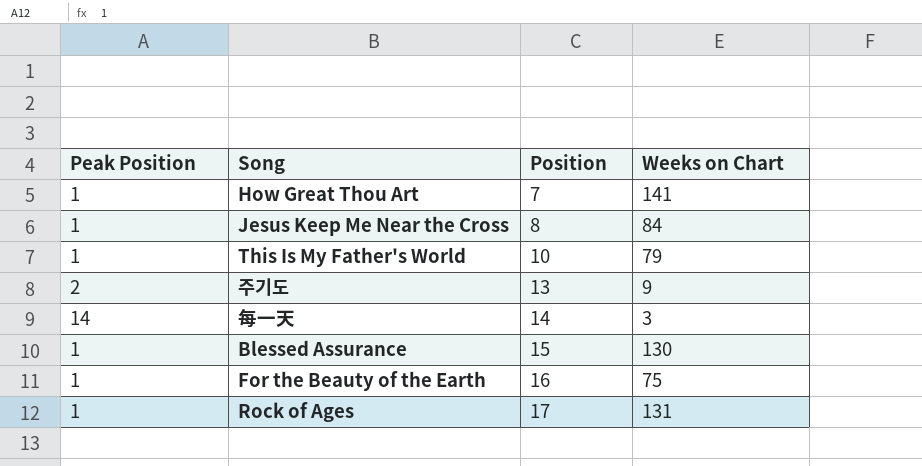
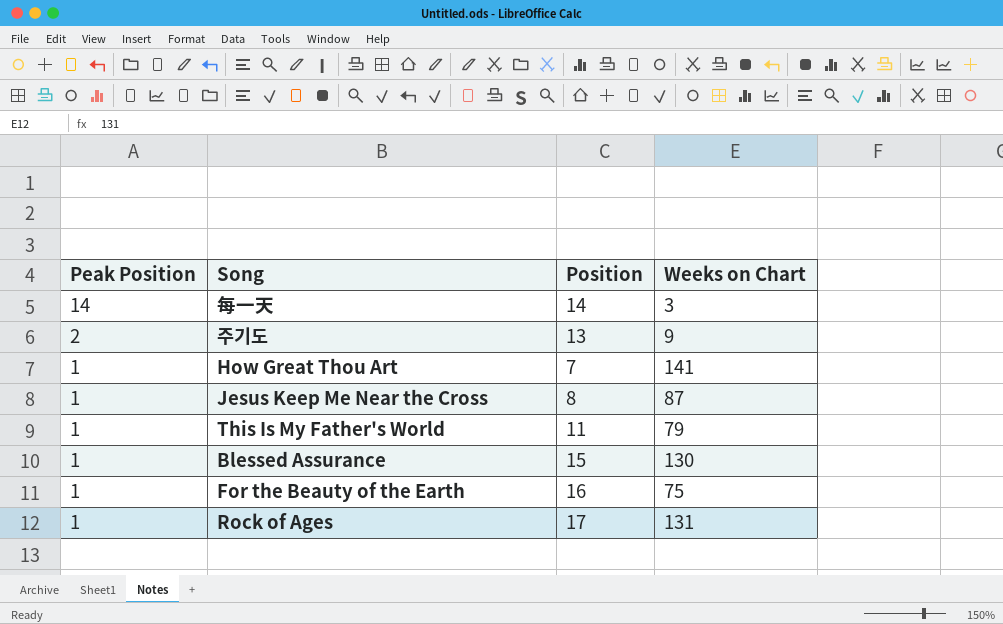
row order: Position ascending -> Peak Position descending
Jesus Keep Me Near the Cross | Weeks on Chart: 84 -> 87
This Is My Father's World | Position: 10 -> 11

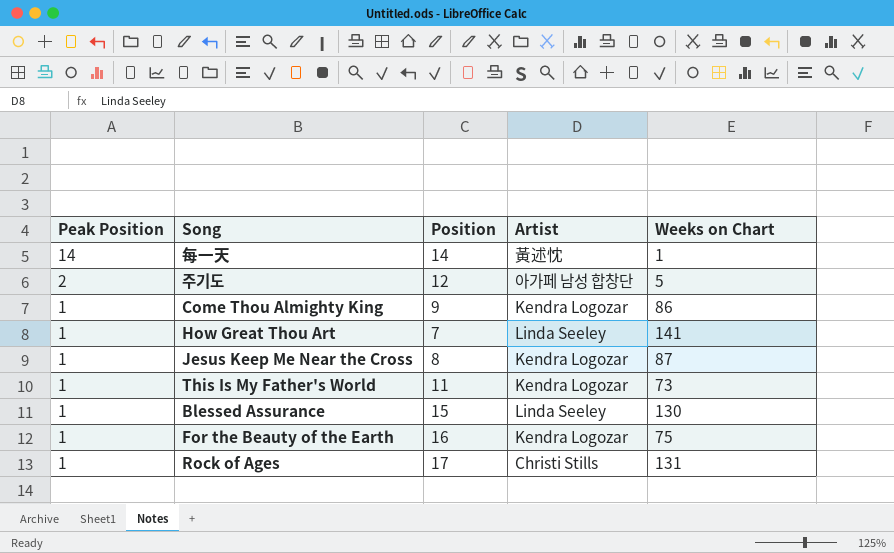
column Artist | position: none -> 4
每一天 | Weeks on Chart: 3 -> 1
주기도 | Position: 13 -> 12
주기도 | Weeks on Chart: 9 -> 5
row Come Thou Almighty King: none -> 1 | 9 | Kendra Logozar | 86
This Is My Father's World | Weeks on Chart: 79 -> 73

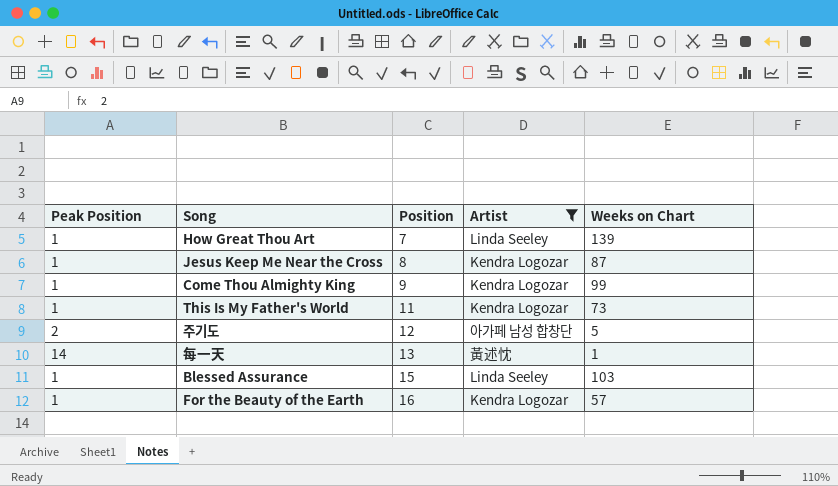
filter: none -> Artist != Christi Stills
row order: Peak Position descending -> Position ascending
How Great Thou Art | Weeks on Chart: 141 -> 139
Come Thou Almighty King | Weeks on Chart: 86 -> 99
每一天 | Position: 14 -> 13
Blessed Assurance | Weeks on Chart: 130 -> 103
For the Beauty of the Earth | Weeks on Chart: 75 -> 57

